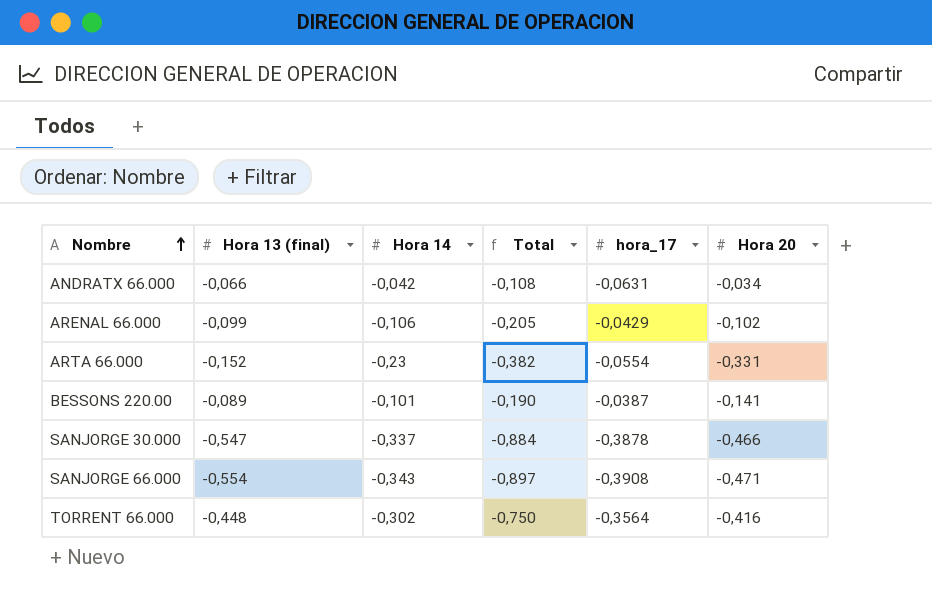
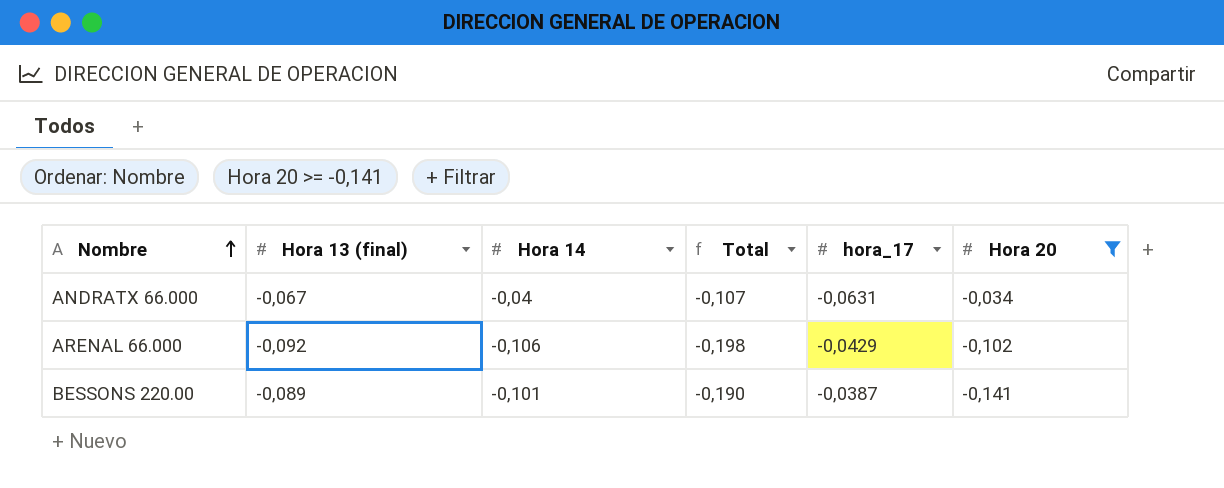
filter: none -> Hora 20 >= -0,141
ANDRATX 66.000 | Hora 13 (final): -0,066 -> -0,067
ANDRATX 66.000 | Hora 14: -0,042 -> -0,04
ANDRATX 66.000 | Total: -0,108 -> -0,107
ARENAL 66.000 | Hora 13 (final): -0,099 -> -0,092
ARENAL 66.000 | Total: -0,205 -> -0,198

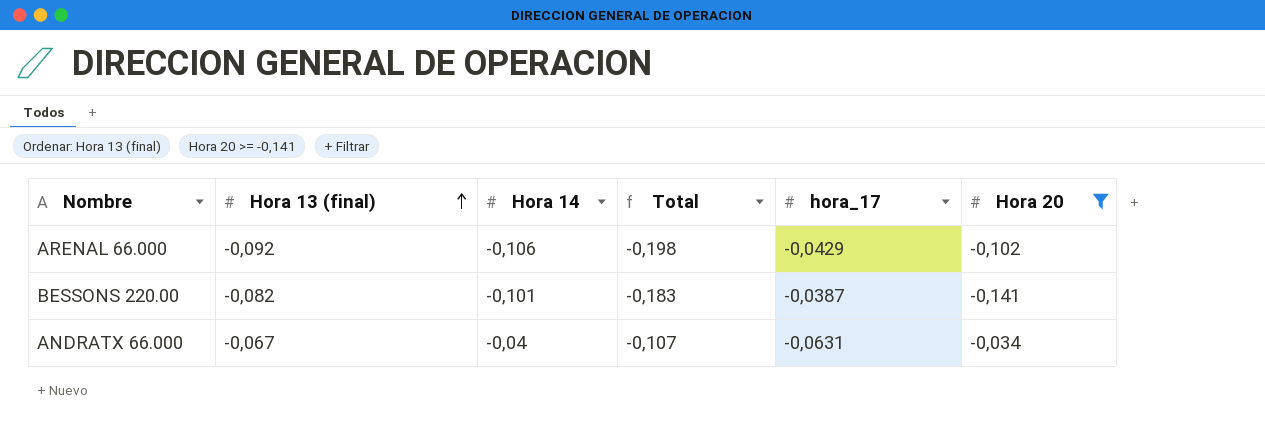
row order: Nombre ascending -> Hora 13 (final) ascending
BESSONS 220.00 | Hora 13 (final): -0,089 -> -0,082
BESSONS 220.00 | Total: -0,190 -> -0,183

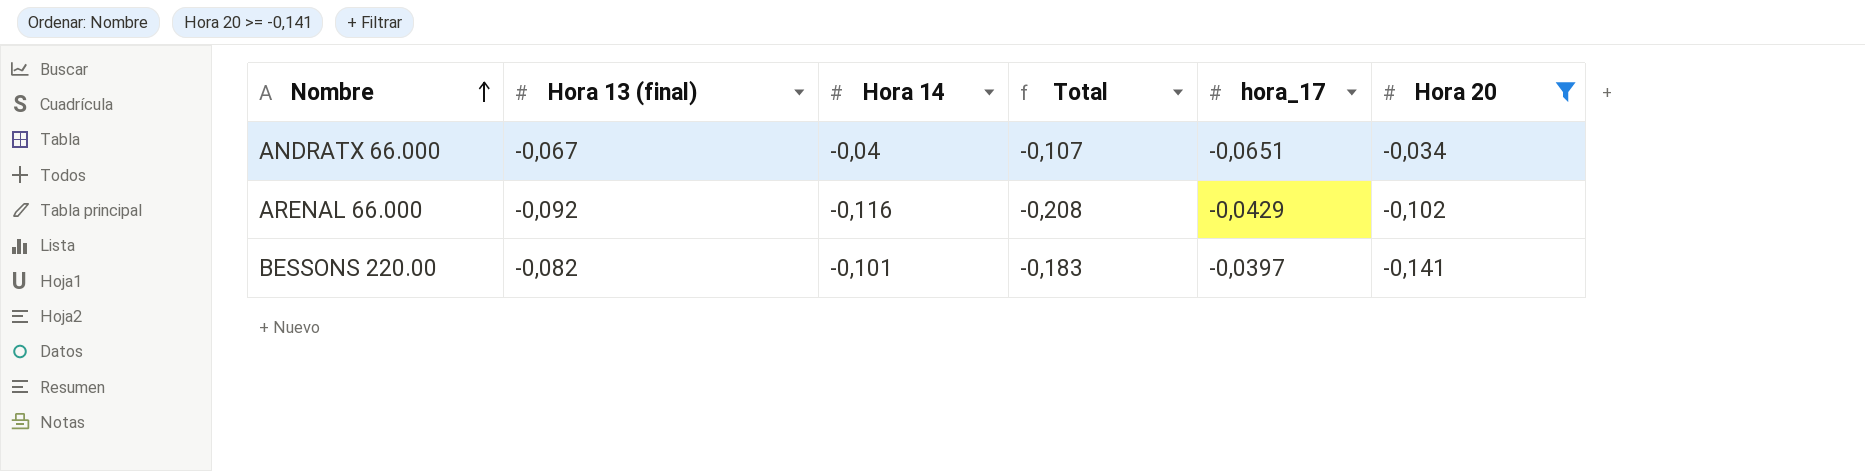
row order: Hora 13 (final) ascending -> Nombre ascending
ANDRATX 66.000 | hora_17: -0,0631 -> -0,0651
ARENAL 66.000 | Hora 14: -0,106 -> -0,116
ARENAL 66.000 | Total: -0,198 -> -0,208
BESSONS 220.00 | hora_17: -0,0387 -> -0,0397

